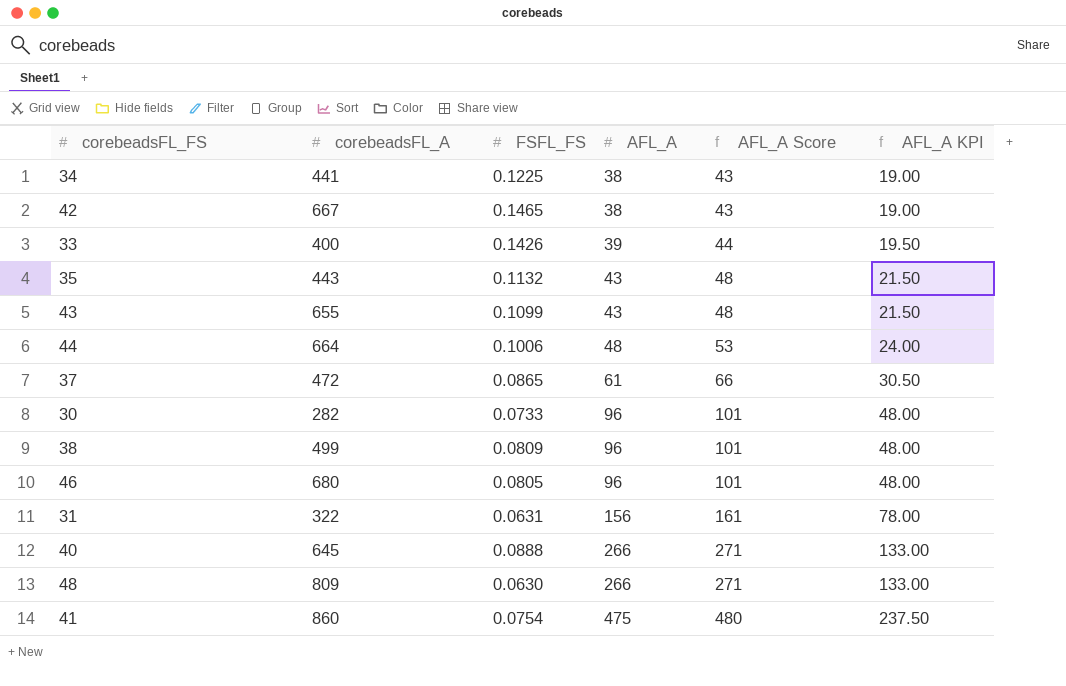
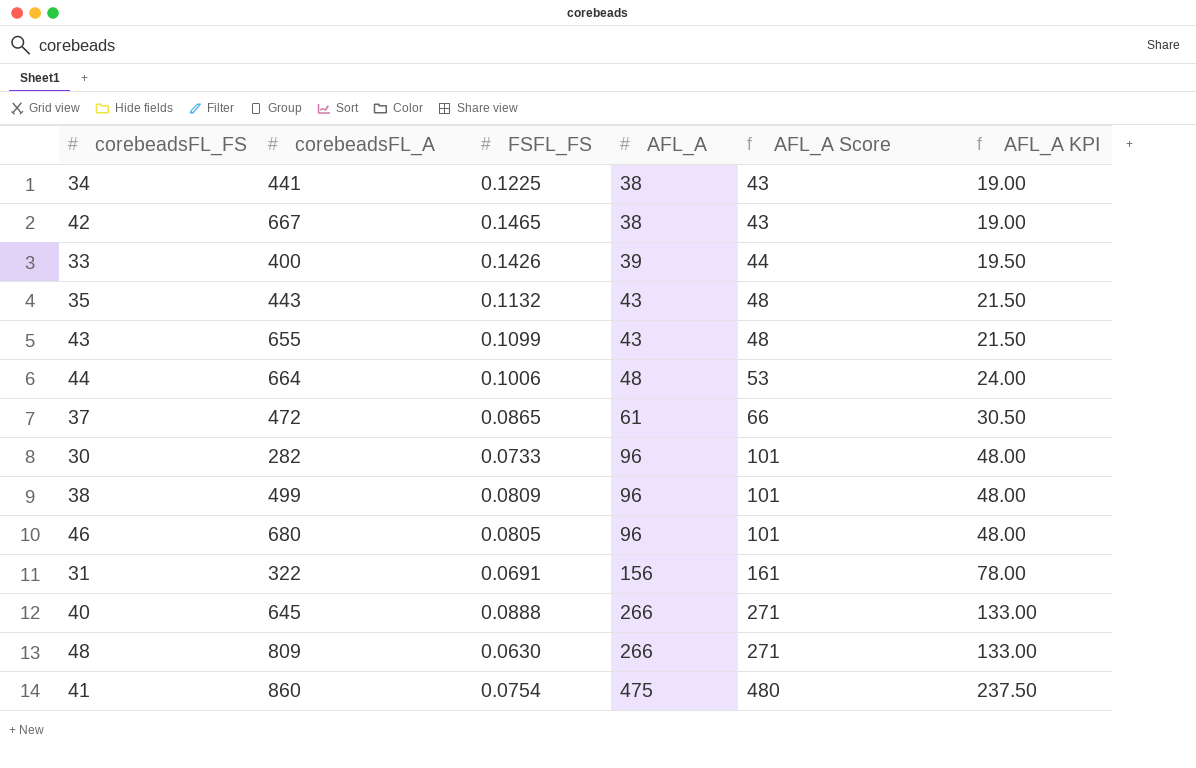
31 | FSFL_FS: 0.0631 -> 0.0691

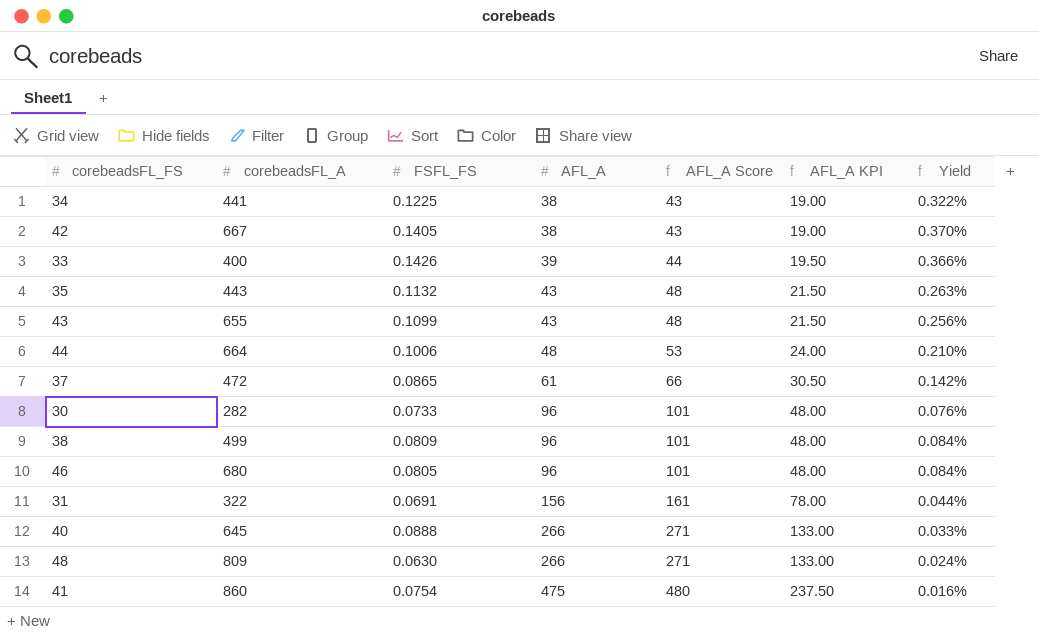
column Yield | formula: none -> [FSFL_FS] / [AFL_A]
42 | FSFL_FS: 0.1465 -> 0.1405

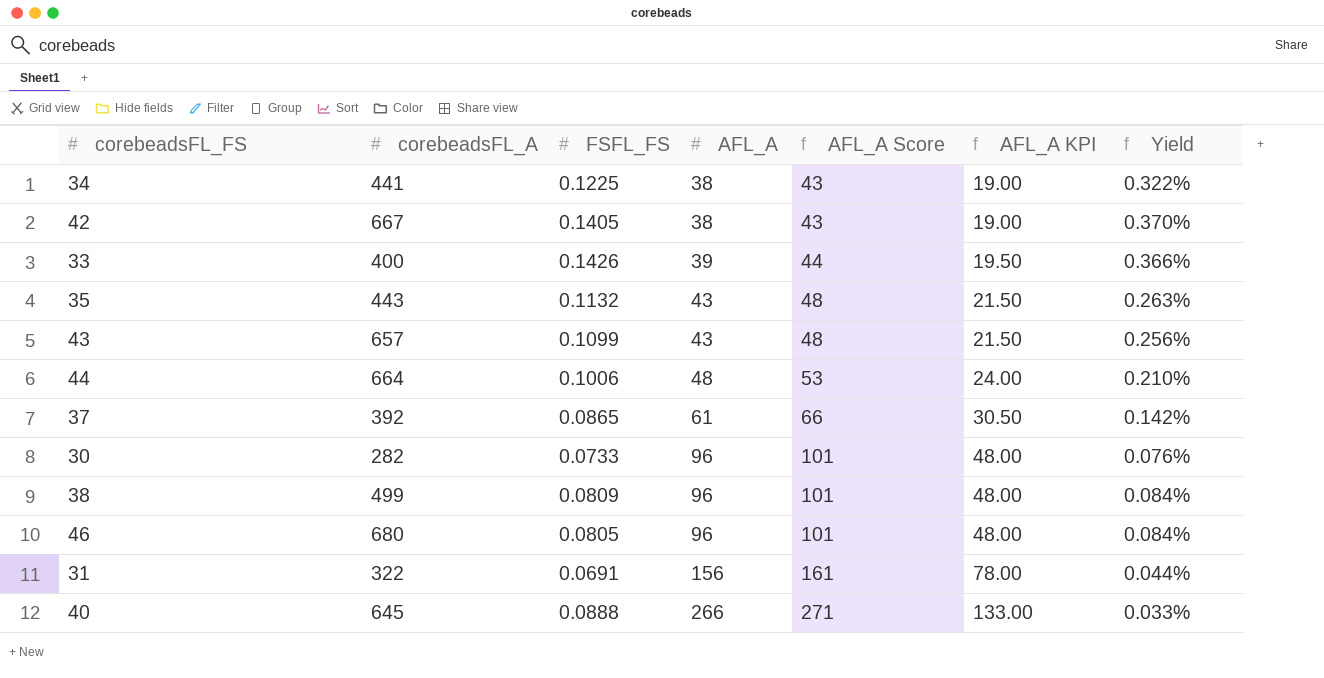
row 48: 809 | 0.0630 | 266 | 271 | 133.00 | 0.024% -> none
row 41: 860 | 0.0754 | 475 | 480 | 237.50 | 0.016% -> none
43 | corebeadsFL_A: 655 -> 657
37 | corebeadsFL_A: 472 -> 392

